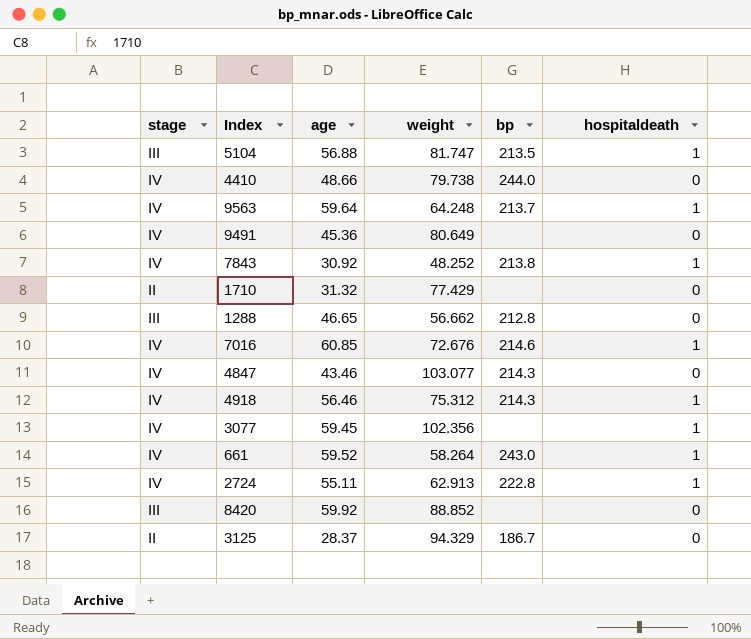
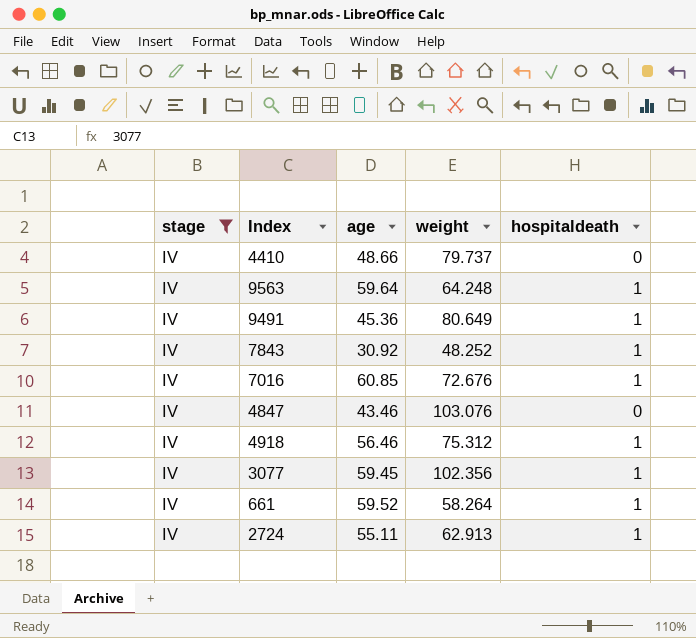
filter: none -> stage = IV
column bp | position: 5 -> none
4410 | weight: 79.738 -> 79.737
9491 | hospitaldeath: 0 -> 1
4847 | weight: 103.077 -> 103.076

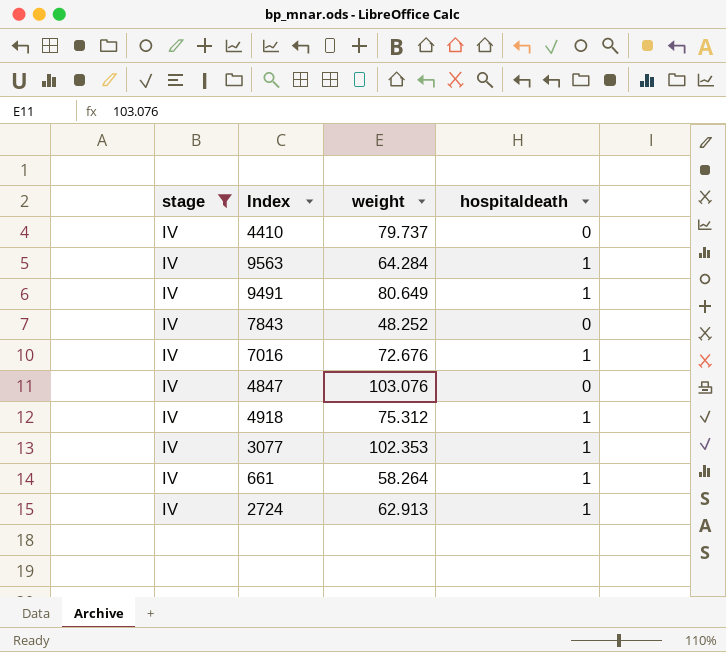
column age | position: 3 -> none
9563 | weight: 64.248 -> 64.284
7843 | hospitaldeath: 1 -> 0
3077 | weight: 102.356 -> 102.353

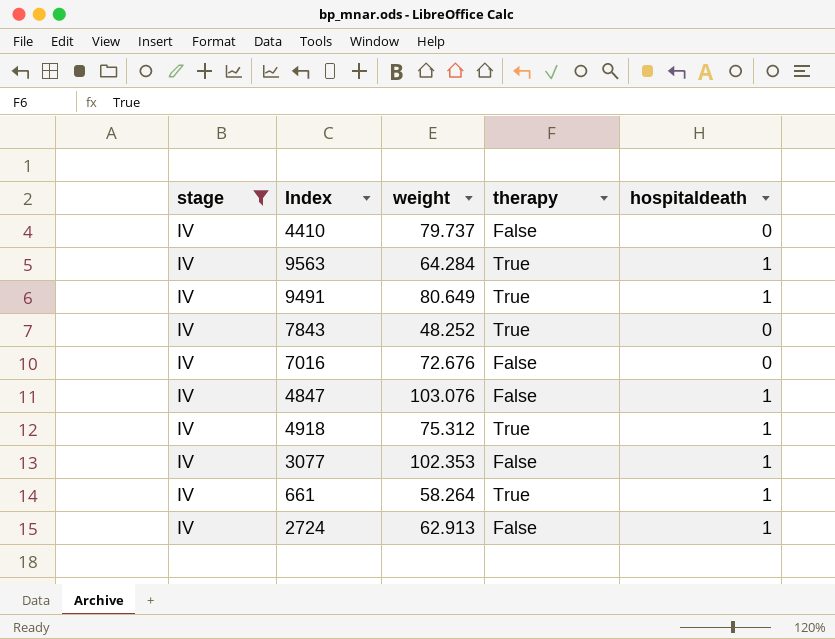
column therapy | position: none -> 4
7016 | hospitaldeath: 1 -> 0
4847 | hospitaldeath: 0 -> 1

